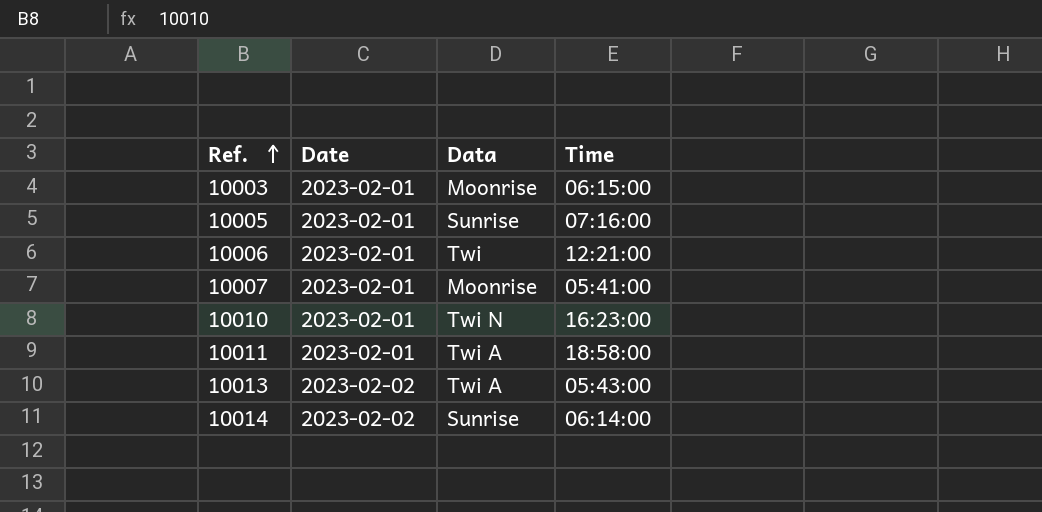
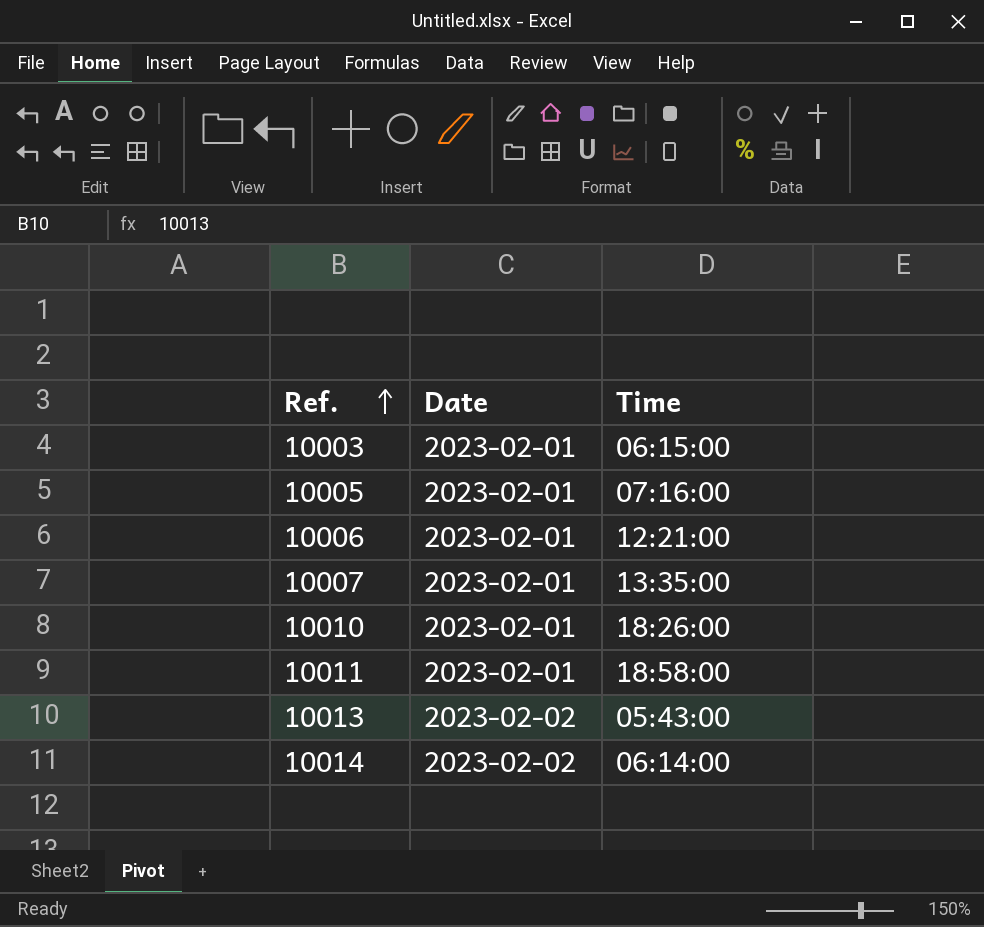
column Data | position: 3 -> none
10007 | Time: 05:41:00 -> 13:35:00
10010 | Time: 16:23:00 -> 18:26:00

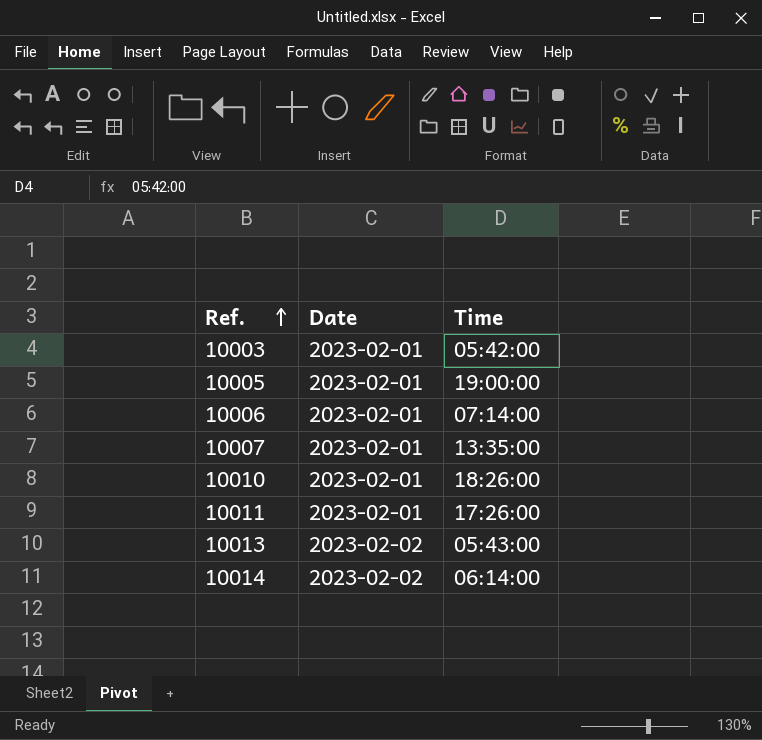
10003 | Time: 06:15:00 -> 05:42:00
10005 | Time: 07:16:00 -> 19:00:00
10006 | Time: 12:21:00 -> 07:14:00
10011 | Time: 18:58:00 -> 17:26:00

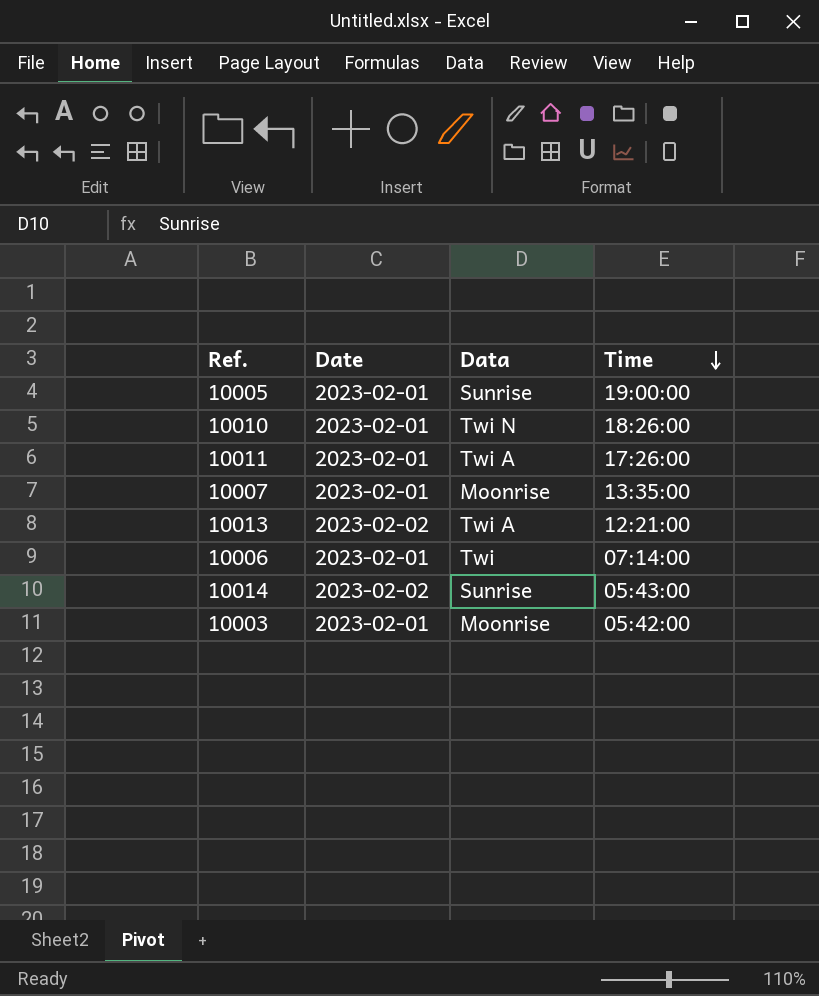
row order: Ref. ascending -> Time descending
column Data | position: none -> 3
10013 | Time: 05:43:00 -> 12:21:00
10014 | Time: 06:14:00 -> 05:43:00

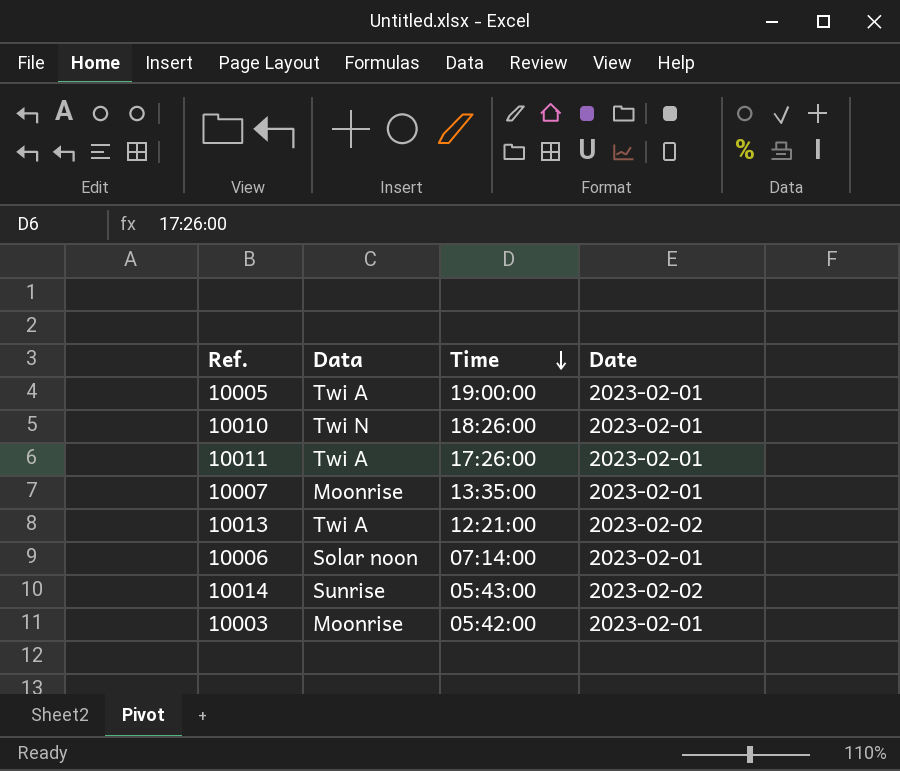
column Date | position: 2 -> 4
10005 | Data: Sunrise -> Twi A
10006 | Data: Twi -> Solar noon

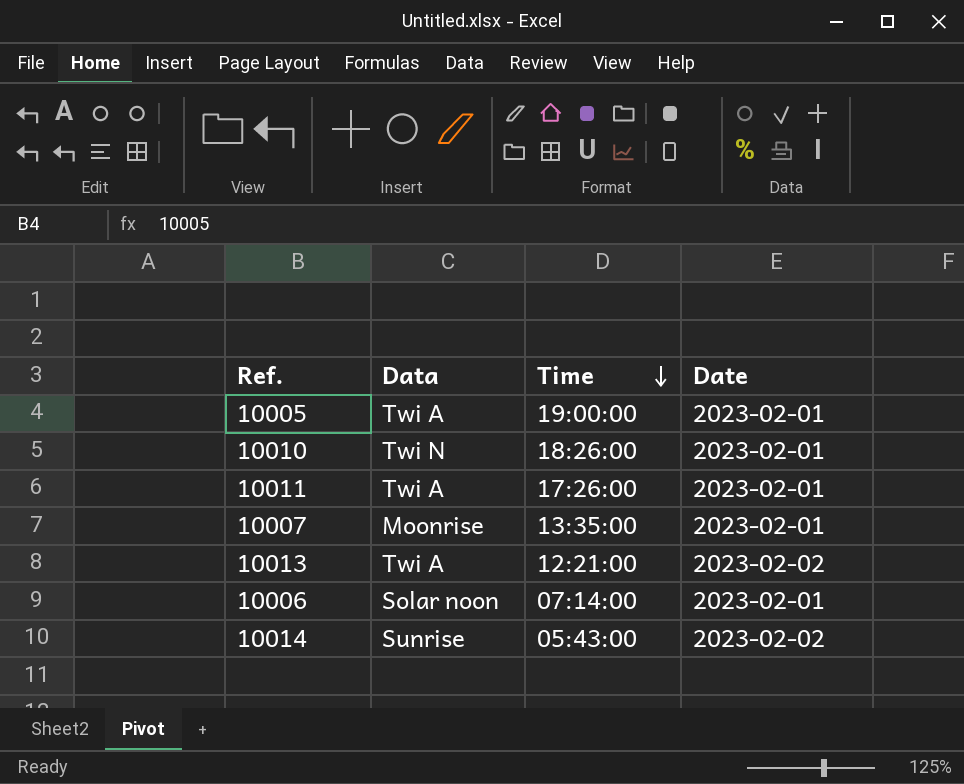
row 10003: Moonrise | 05:42:00 | 2023-02-01 -> none

